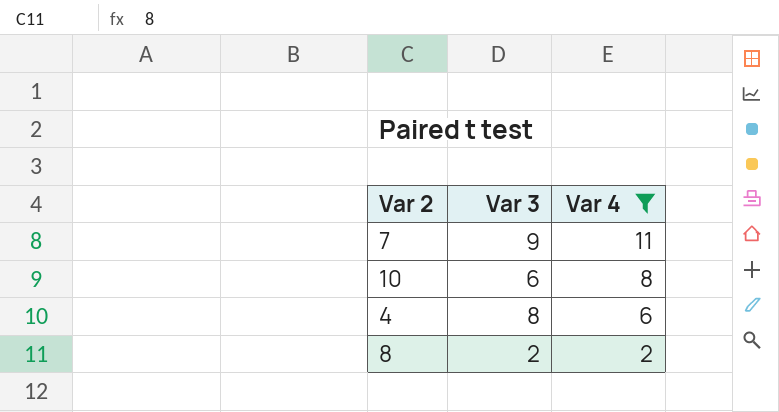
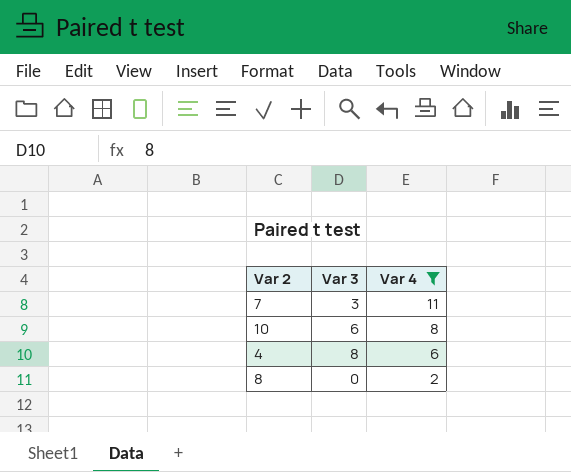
7 | Var 3: 9 -> 3
8 | Var 3: 2 -> 0

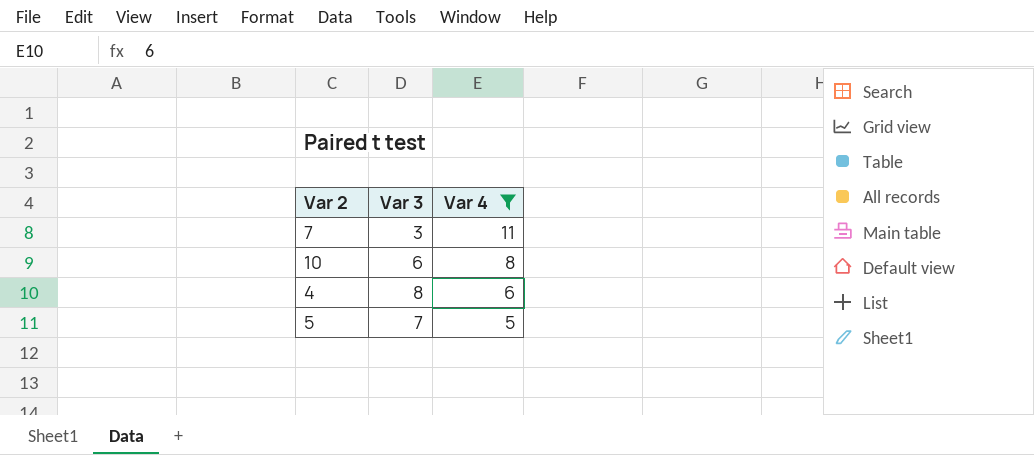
row 8: 0 | 2 -> none
row 5: none -> 7 | 5

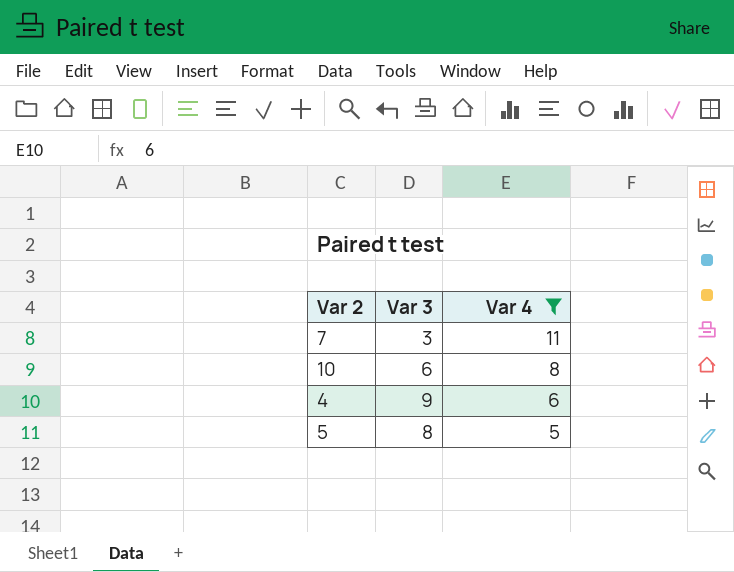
4 | Var 3: 8 -> 9
5 | Var 3: 7 -> 8

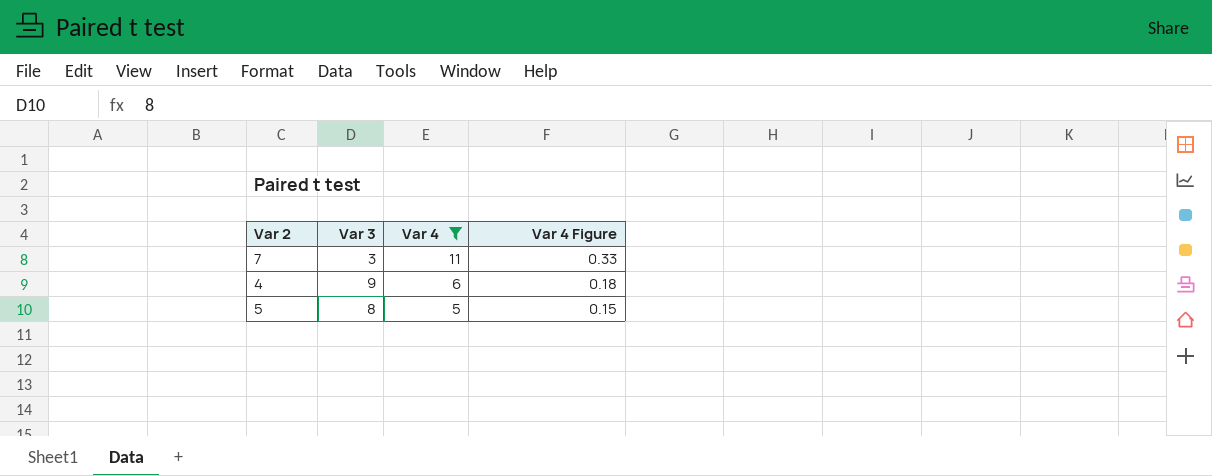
column Var 4 Figure | formula: none -> [Var 4] * 0.03
row 10: 6 | 8 -> none

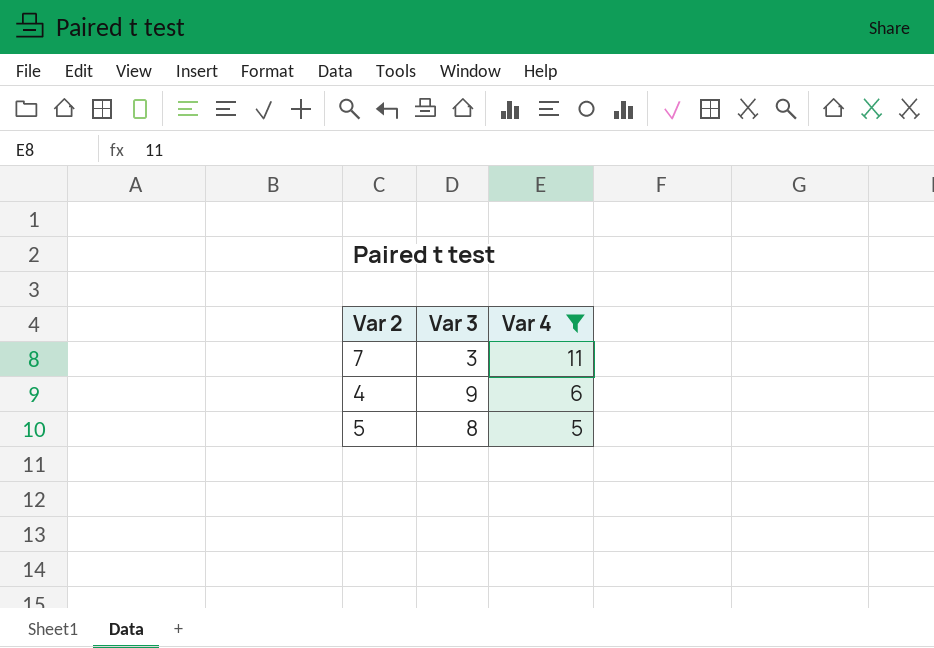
column Var 4 Figure | formula: [Var 4] * 0.03 -> none

